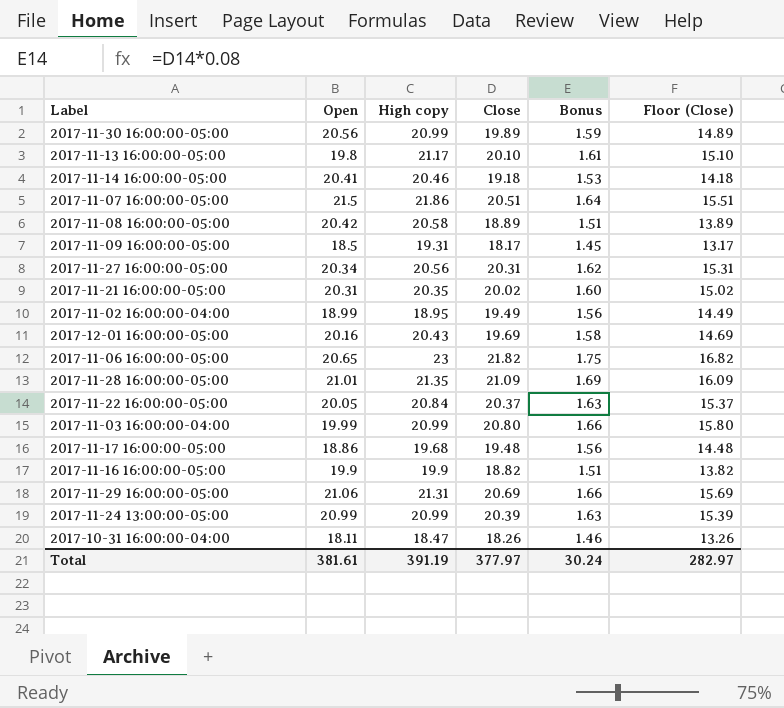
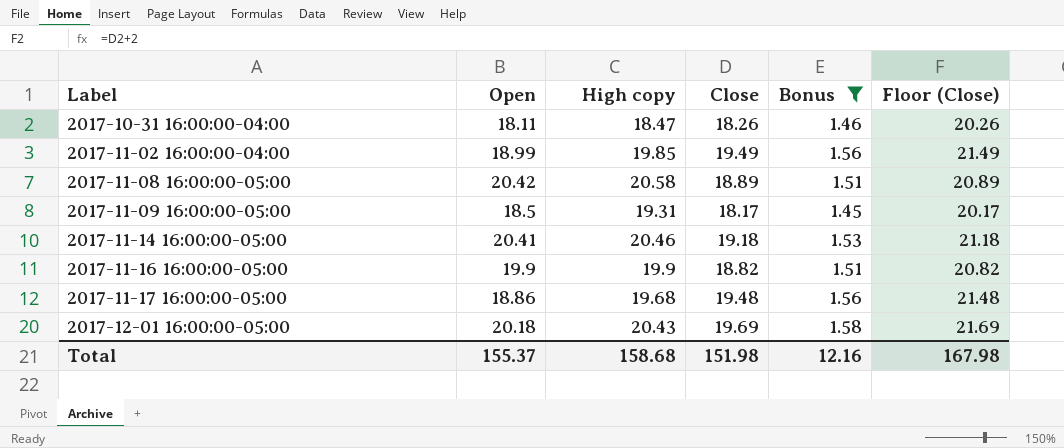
filter: none -> Bonus <= 1.58
row order: none -> Label ascending
column Floor (Close) | formula: [Close] - 5 -> [Close] + 2
2017-11-02 16:00:00-04:00 | High copy: 18.95 -> 19.85
2017-12-01 16:00:00-05:00 | Open: 20.16 -> 20.18
Total | Open: 381.61 -> 155.37
Total | High copy: 391.19 -> 158.68
Total | Close: 377.97 -> 151.98
Total | Bonus: 30.24 -> 12.16
Total | Floor (Close): 282.97 -> 167.98

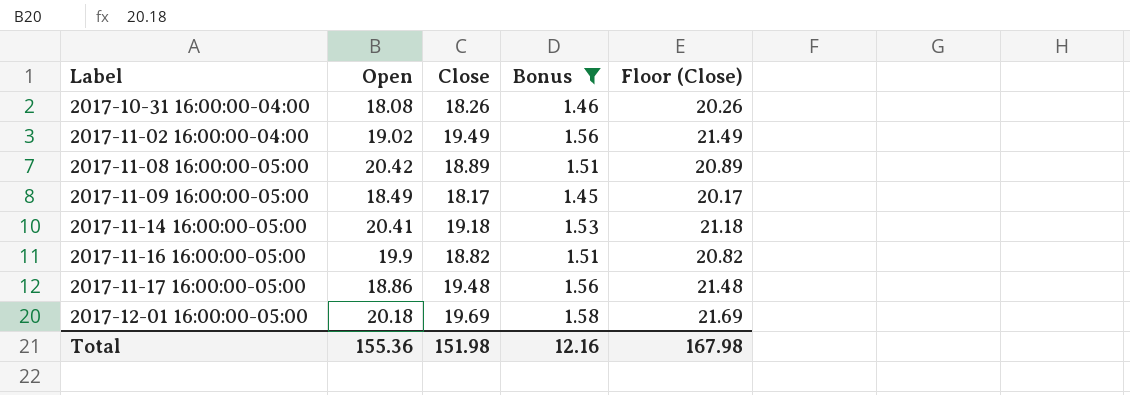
column High copy | position: 3 -> none
2017-10-31 16:00:00-04:00 | Open: 18.11 -> 18.08
2017-11-02 16:00:00-04:00 | Open: 18.99 -> 19.02
2017-11-09 16:00:00-05:00 | Open: 18.5 -> 18.49
Total | Open: 155.37 -> 155.36

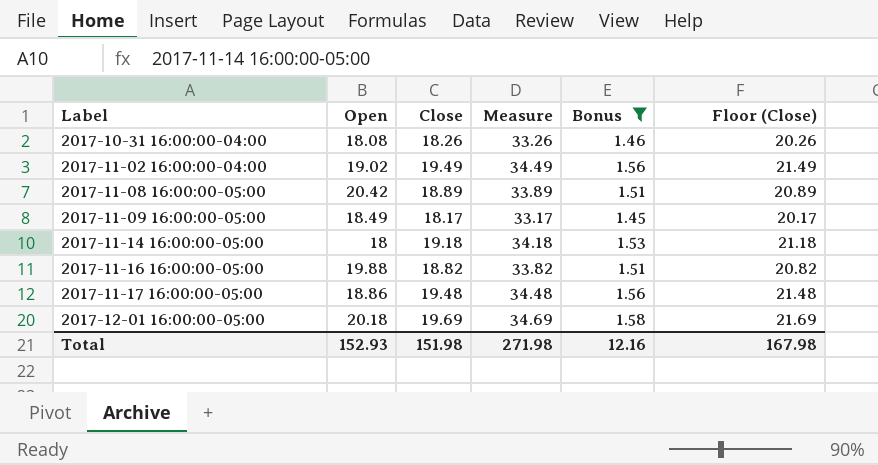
column Measure | formula: none -> [Close] + 15
2017-11-14 16:00:00-05:00 | Open: 20.41 -> 18
2017-11-16 16:00:00-05:00 | Open: 19.9 -> 19.88
Total | Open: 155.36 -> 152.93

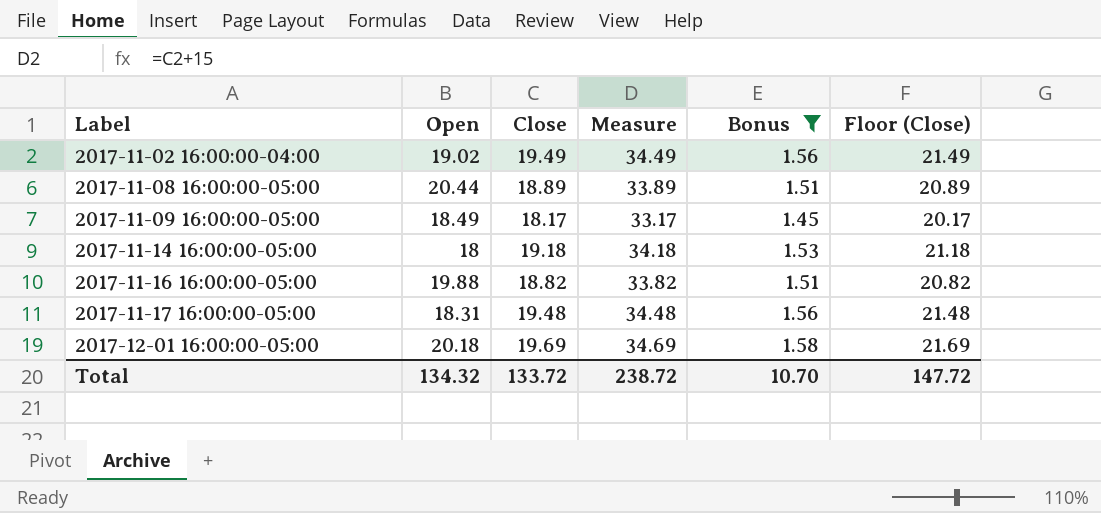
row 2017-10-31 16:00:00-04:00: 18.08 | 18.26 | 33.26 | 1.46 | 20.26 -> none
2017-11-08 16:00:00-05:00 | Open: 20.42 -> 20.44
2017-11-17 16:00:00-05:00 | Open: 18.86 -> 18.31
Total | Open: 152.93 -> 134.32
Total | Close: 151.98 -> 133.72
Total | Measure: 271.98 -> 238.72
Total | Bonus: 12.16 -> 10.70
Total | Floor (Close): 167.98 -> 147.72

